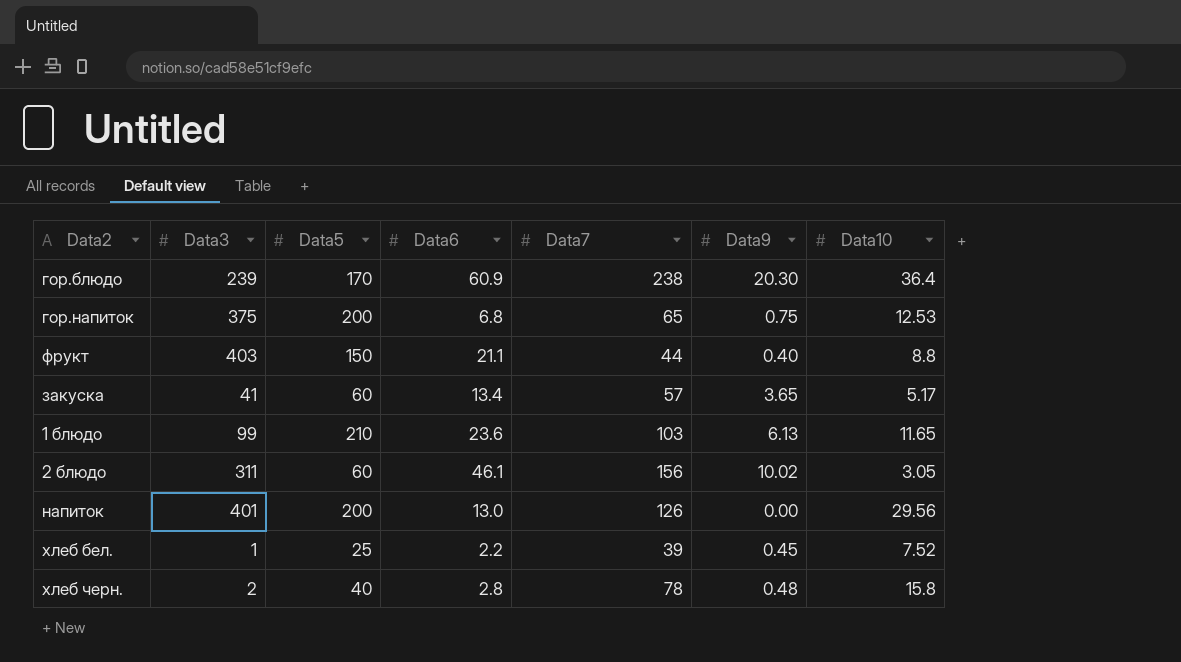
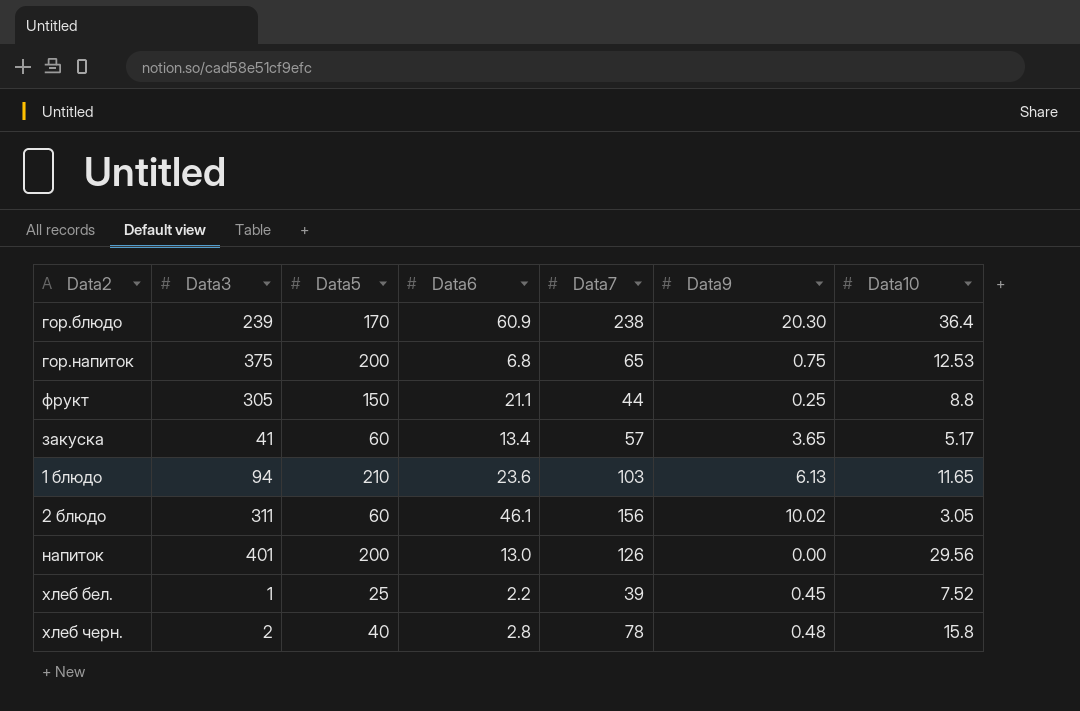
фрукт | Data3: 403 -> 305
фрукт | Data9: 0.40 -> 0.25
1 блюдо | Data3: 99 -> 94

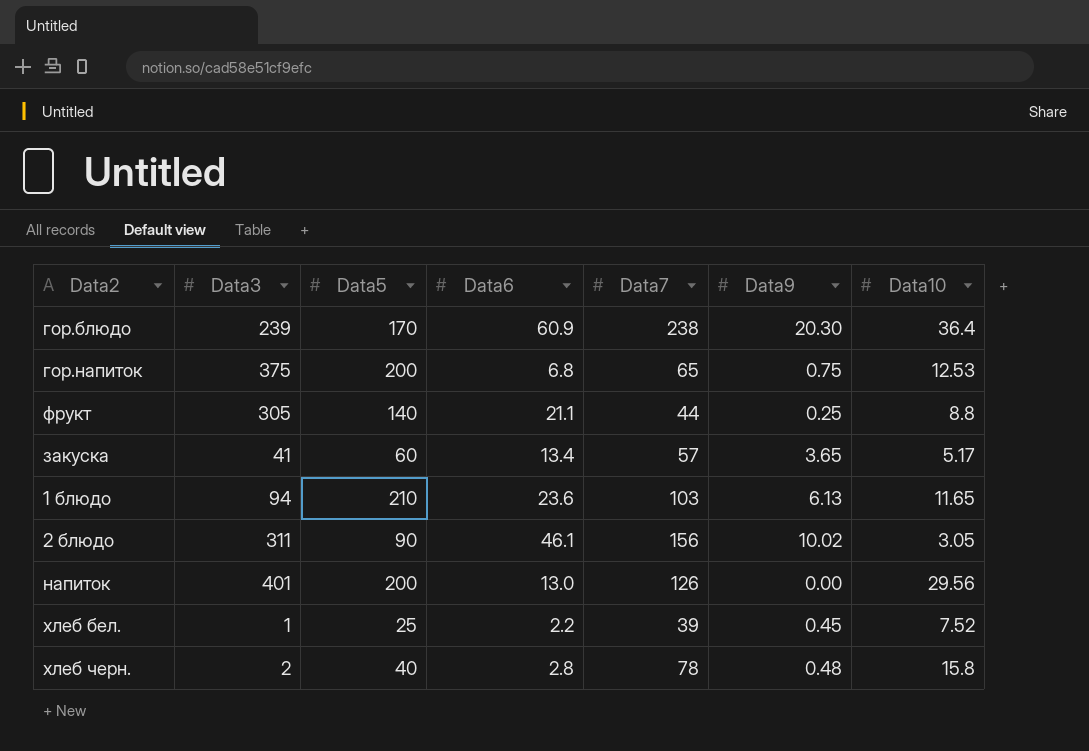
фрукт | Data5: 150 -> 140
2 блюдо | Data5: 60 -> 90

